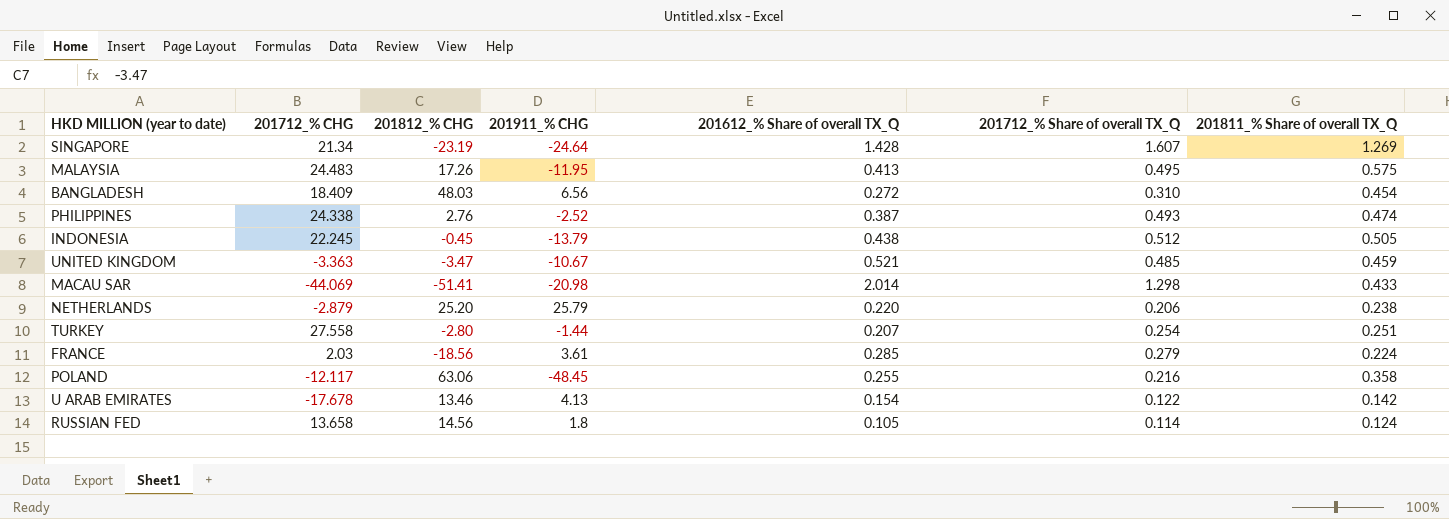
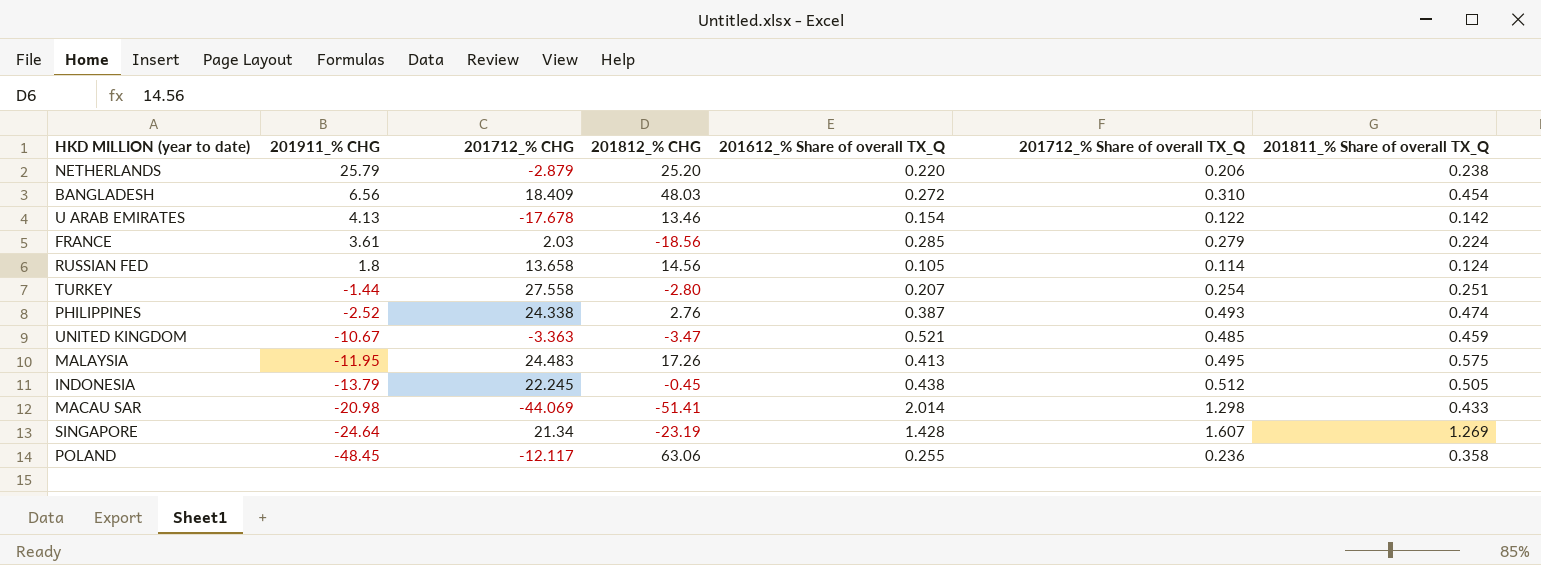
row order: none -> 201911_% CHG descending
column 201911_% CHG | position: 4 -> 2
POLAND | 201712_% Share of overall TX_Q: 0.216 -> 0.236

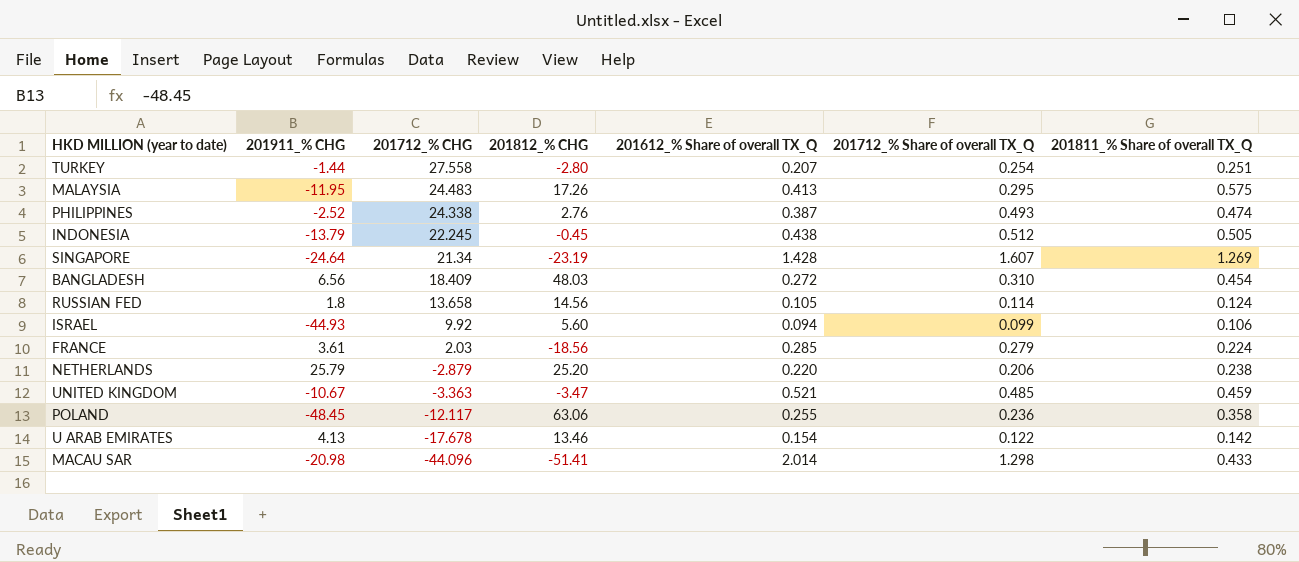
row order: 201911_% CHG descending -> 201712_% CHG descending
MALAYSIA | 201712_% Share of overall TX_Q: 0.495 -> 0.295
row ISRAEL: none -> -44.93 | 9.92 | 5.60 | 0.094 | 0.099 | 0.106
MACAU SAR | 201712_% CHG: -44.069 -> -44.096

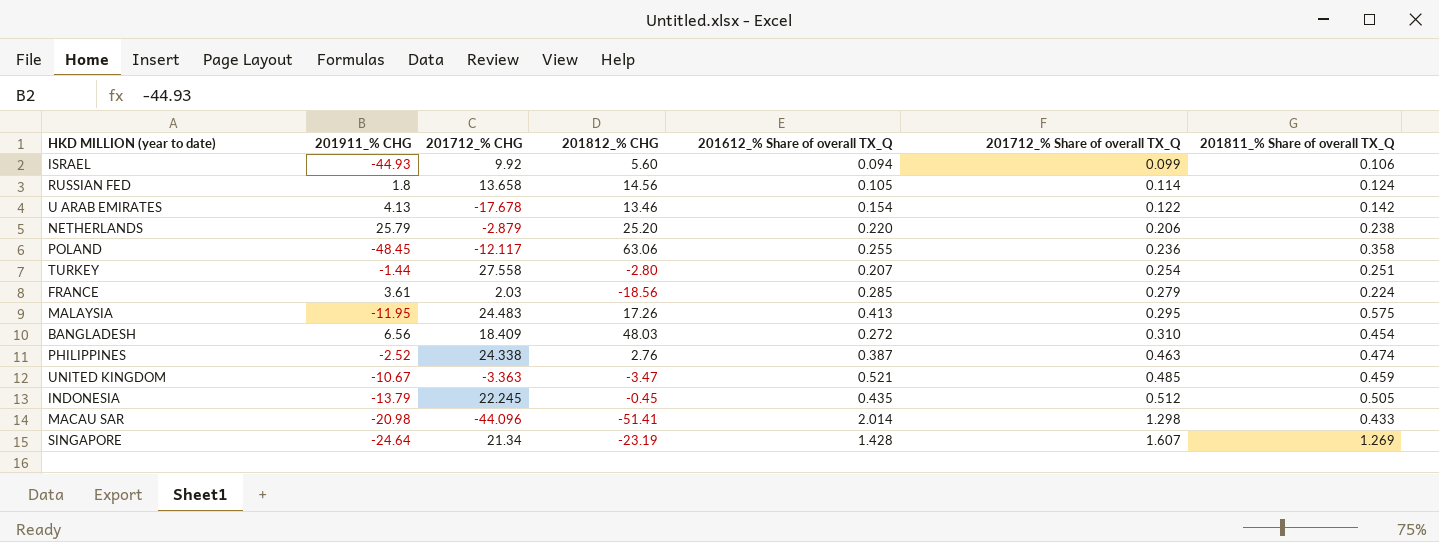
row order: 201712_% CHG descending -> 201712_% Share of overall TX_Q ascending
PHILIPPINES | 201712_% Share of overall TX_Q: 0.493 -> 0.463
INDONESIA | 201612_% Share of overall TX_Q: 0.438 -> 0.435

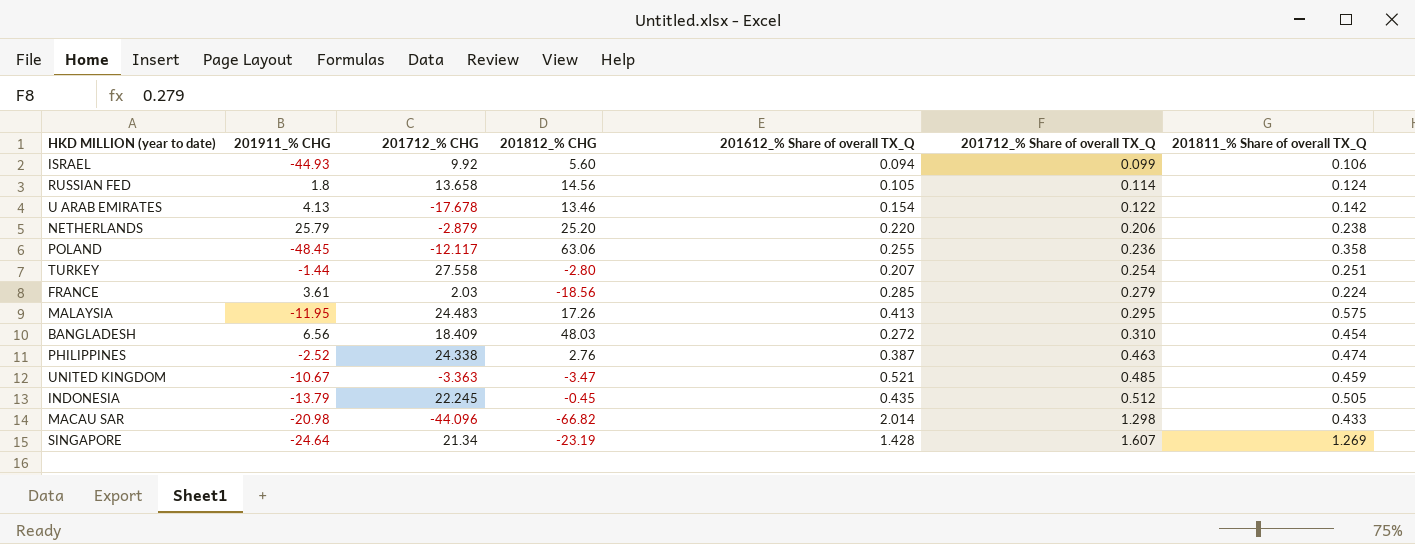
MACAU SAR | 201812_% CHG: -51.41 -> -66.82

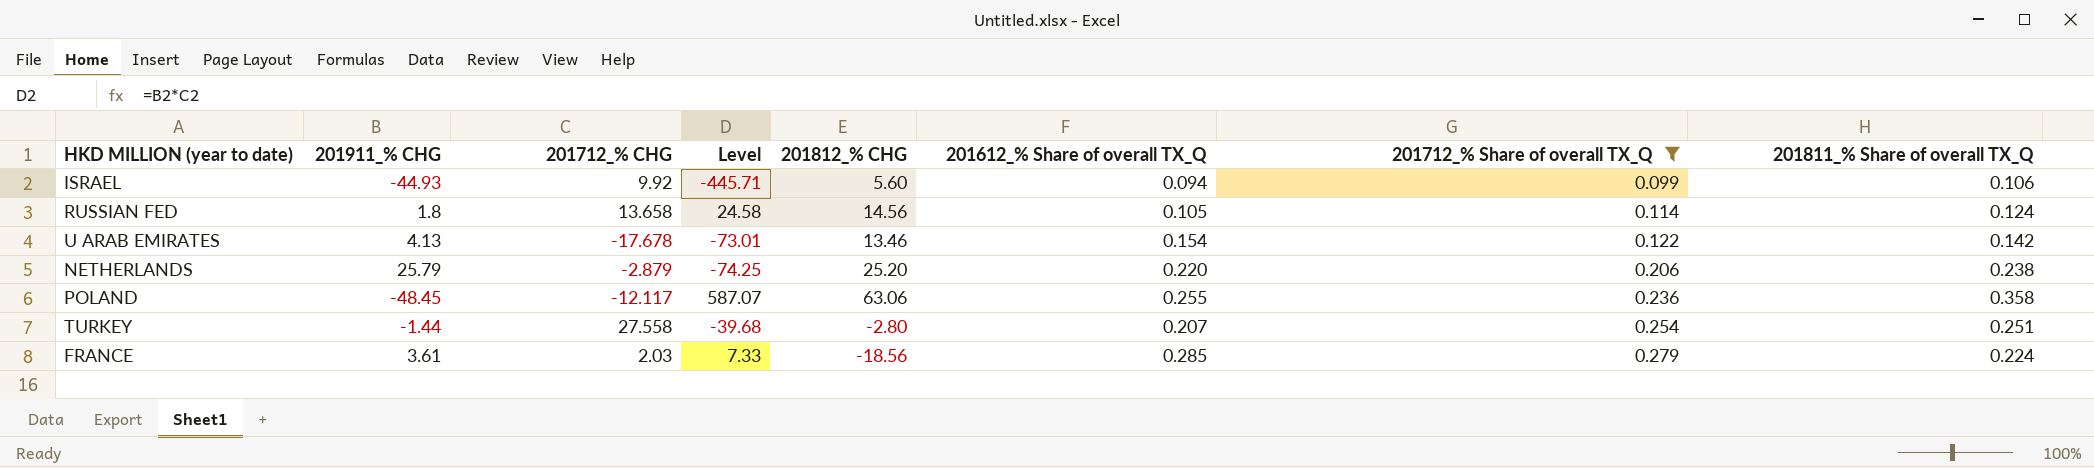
filter: none -> 201712_% Share of overall TX_Q <= 0.279
column Level | formula: none -> [201911_% CHG] * [201712_% CHG]

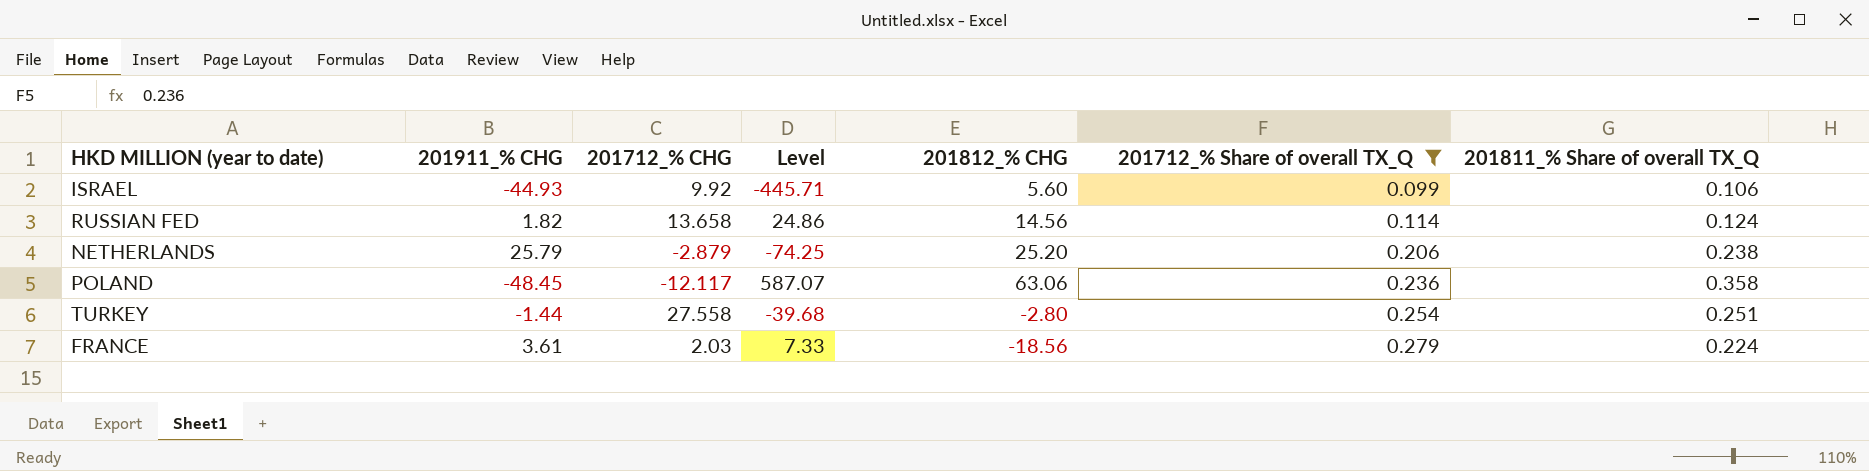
column 201612_% Share of overall TX_Q | position: 6 -> none
row U ARAB EMIRATES: 4.13 | -17.678 | -73.01 | 13.46 | 0.154 | 0.122 | 0.142 -> none
RUSSIAN FED | 201911_% CHG: 1.8 -> 1.82
RUSSIAN FED | Level: 24.58 -> 24.86

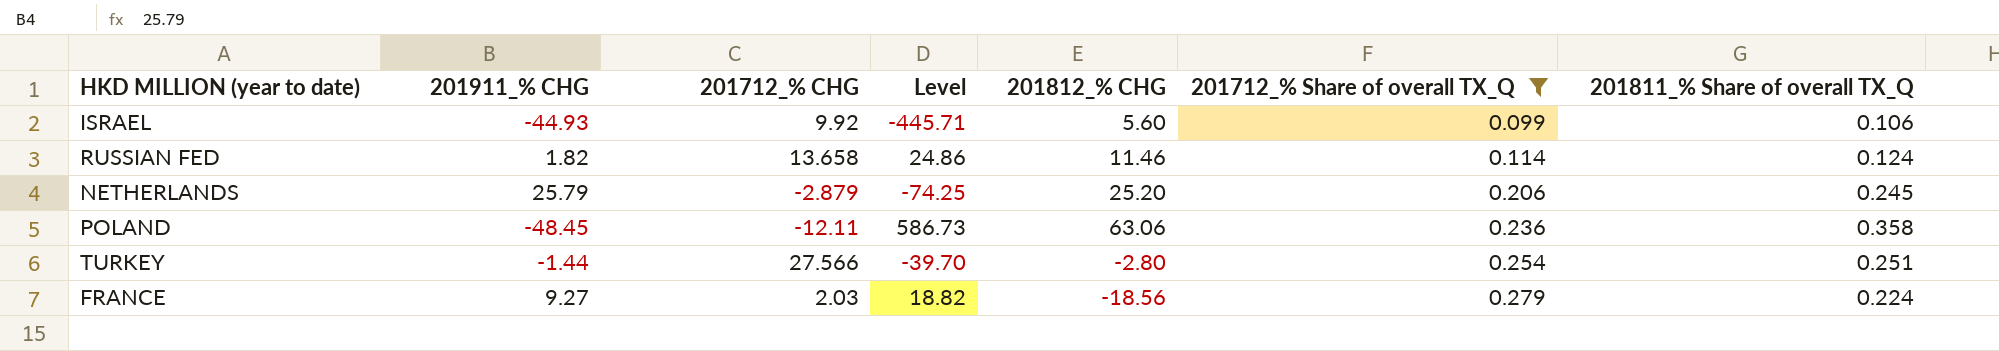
RUSSIAN FED | 201812_% CHG: 14.56 -> 11.46
NETHERLANDS | 201811_% Share of overall TX_Q: 0.238 -> 0.245
POLAND | 201712_% CHG: -12.117 -> -12.11
POLAND | Level: 587.07 -> 586.73
TURKEY | 201712_% CHG: 27.558 -> 27.566
TURKEY | Level: -39.68 -> -39.70
FRANCE | 201911_% CHG: 3.61 -> 9.27
FRANCE | Level: 7.33 -> 18.82

